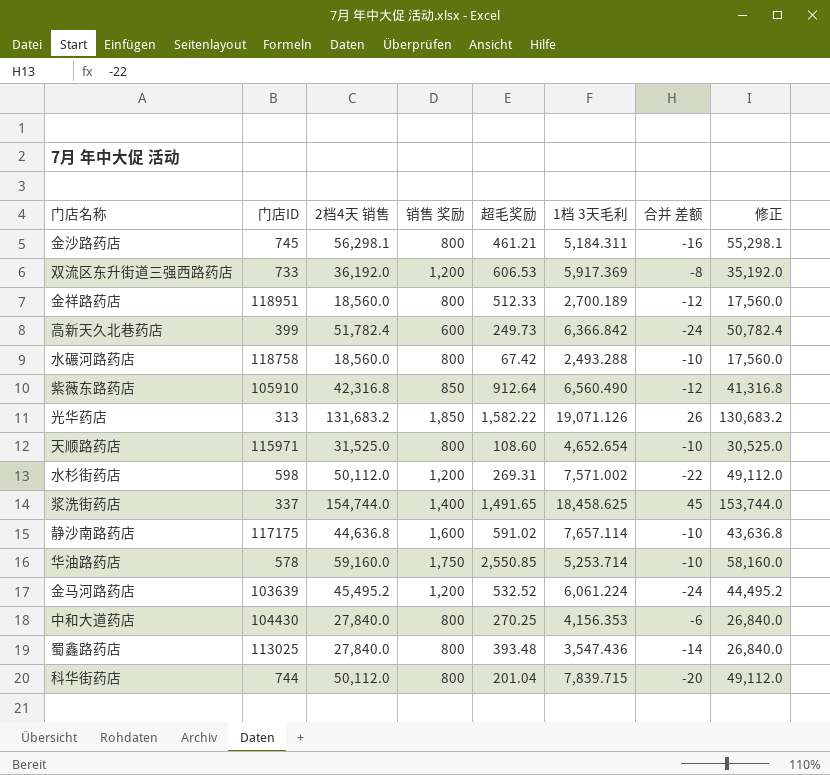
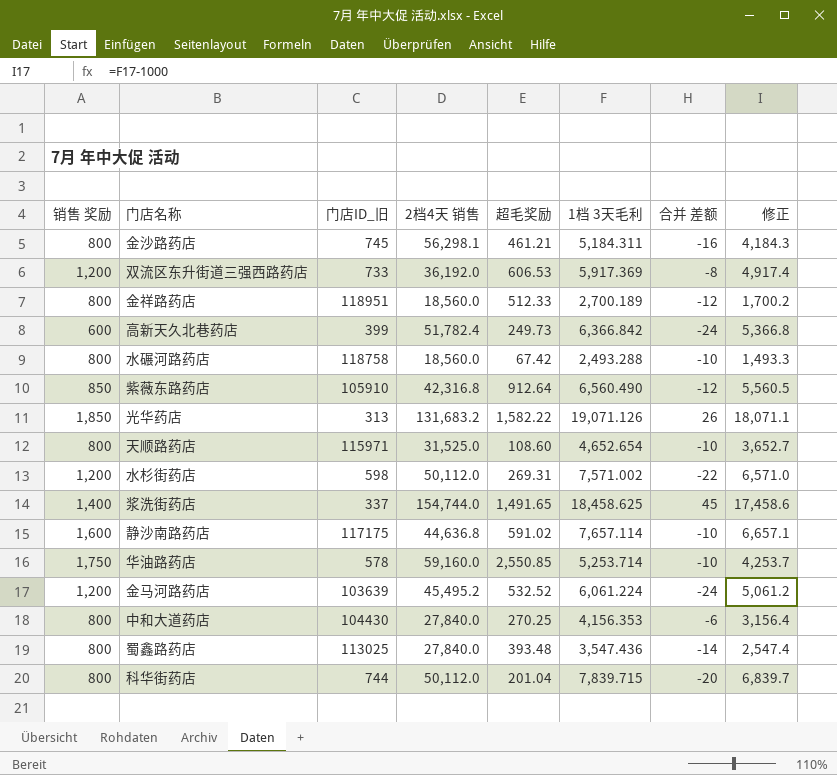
column 销售 奖励 | position: 4 -> 1
column name: 门店ID -> 门店ID_旧
column 修正 | formula: [2档4天 销售] - 1000 -> [1档 3天毛利] - 1000

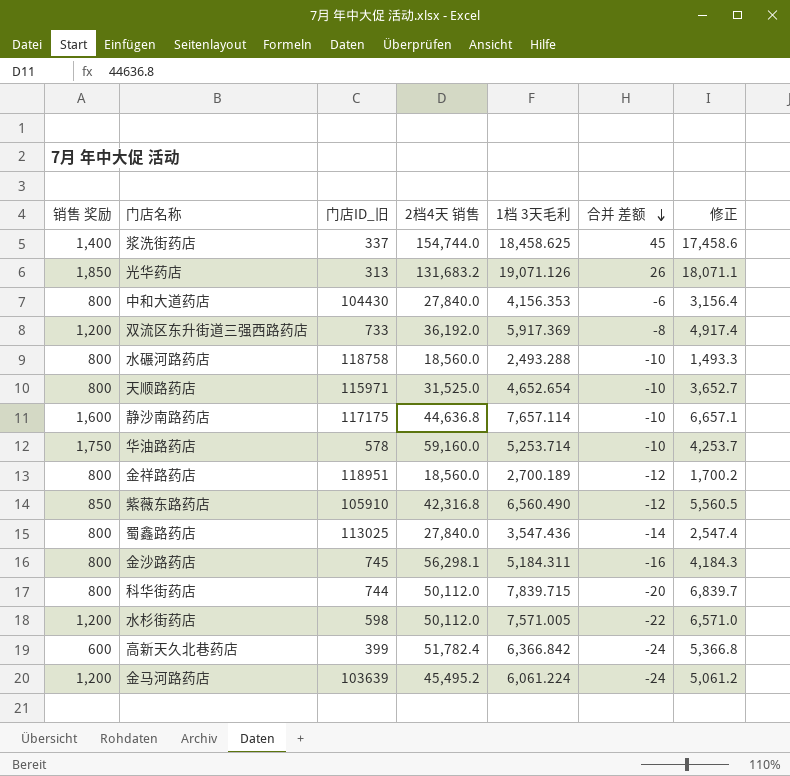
row order: none -> 合并 差额 descending
column 超毛奖励 | position: 5 -> none
水杉街药店 | 1档 3天毛利: 7,571.002 -> 7,571.005

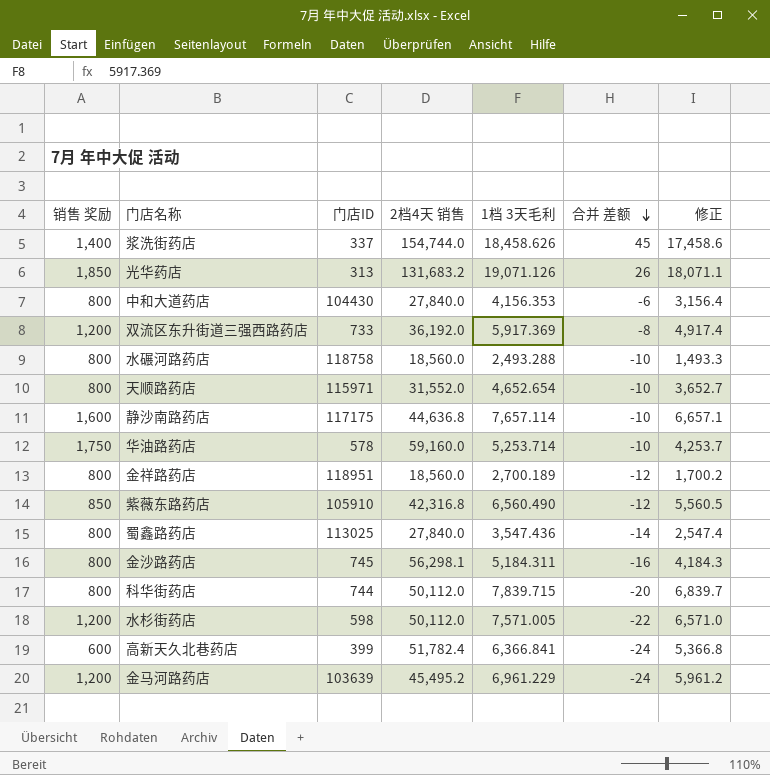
column name: 门店ID_旧 -> 门店ID
浆洗街药店 | 1档 3天毛利: 18,458.625 -> 18,458.626
天顺路药店 | 2档4天 销售: 31,525.0 -> 31,552.0
高新天久北巷药店 | 1档 3天毛利: 6,366.842 -> 6,366.841
金马河路药店 | 1档 3天毛利: 6,061.224 -> 6,961.229
金马河路药店 | 修正: 5,061.2 -> 5,961.2

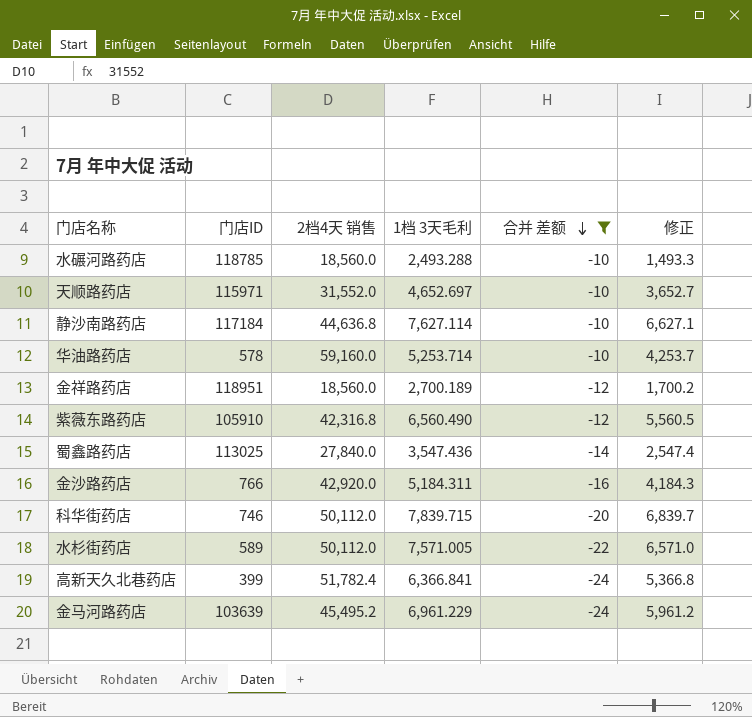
filter: none -> 合并 差额 <= -10
column 销售 奖励 | position: 1 -> none
水碾河路药店 | 门店ID: 118758 -> 118785
天顺路药店 | 1档 3天毛利: 4,652.654 -> 4,652.697
静沙南路药店 | 门店ID: 117175 -> 117184
静沙南路药店 | 1档 3天毛利: 7,657.114 -> 7,627.114
静沙南路药店 | 修正: 6,657.1 -> 6,627.1
金沙路药店 | 门店ID: 745 -> 766
金沙路药店 | 2档4天 销售: 56,298.1 -> 42,920.0
科华街药店 | 门店ID: 744 -> 746
水杉街药店 | 门店ID: 598 -> 589

